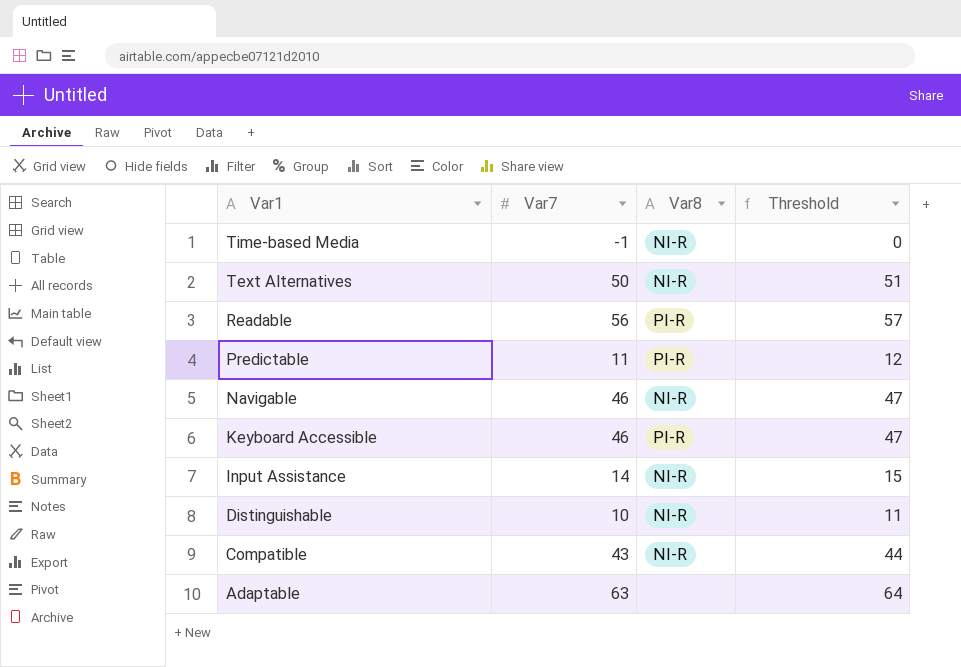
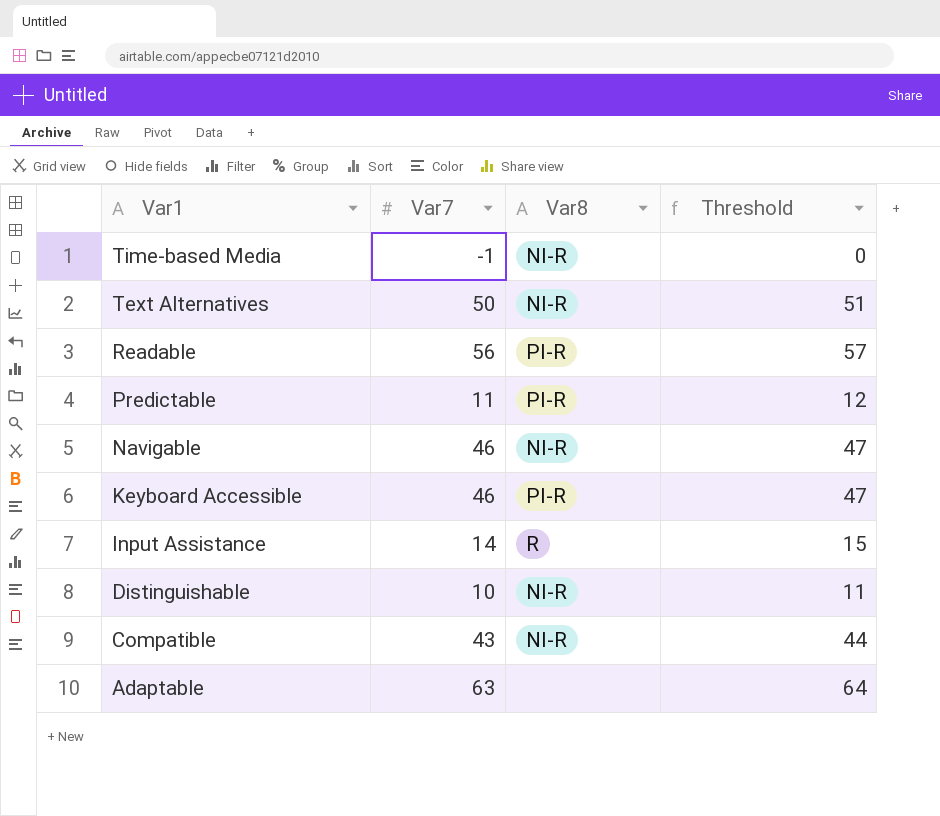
Input Assistance | Var8: NI-R -> R

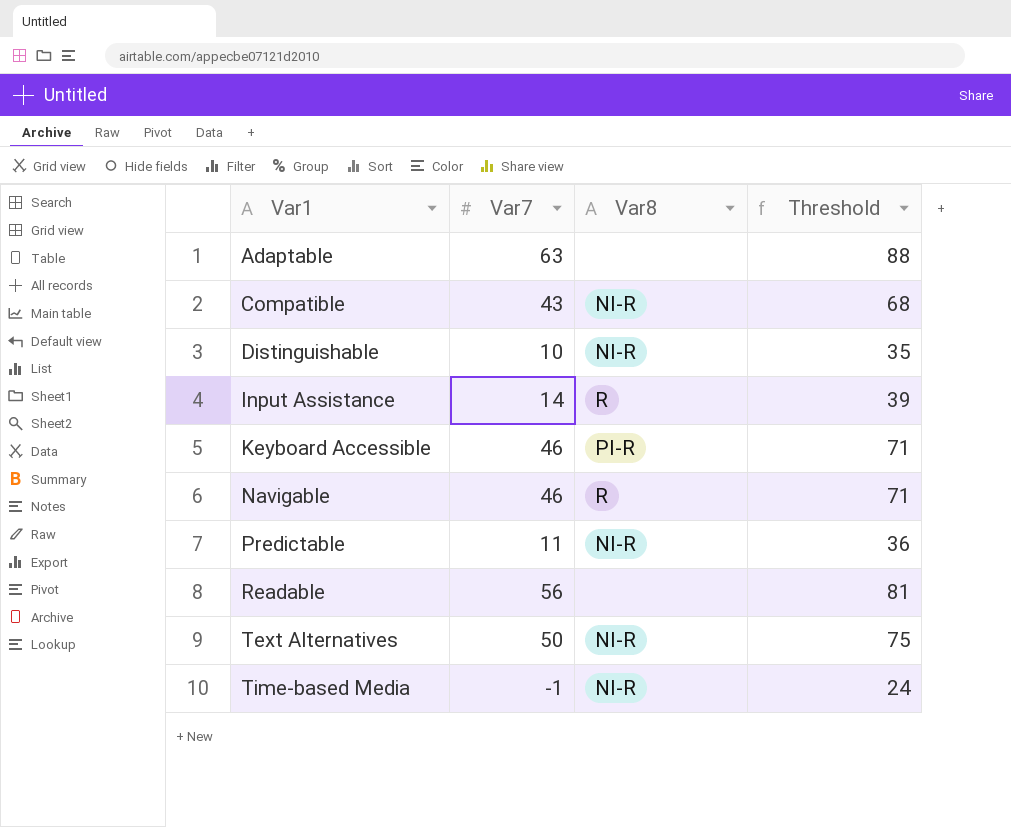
row order: Var1 descending -> Var1 ascending
column Threshold | formula: [Var7] + 1 -> [Var7] + 25
Navigable | Var8: NI-R -> R
Predictable | Var8: PI-R -> NI-R
Readable | Var8: PI-R -> none

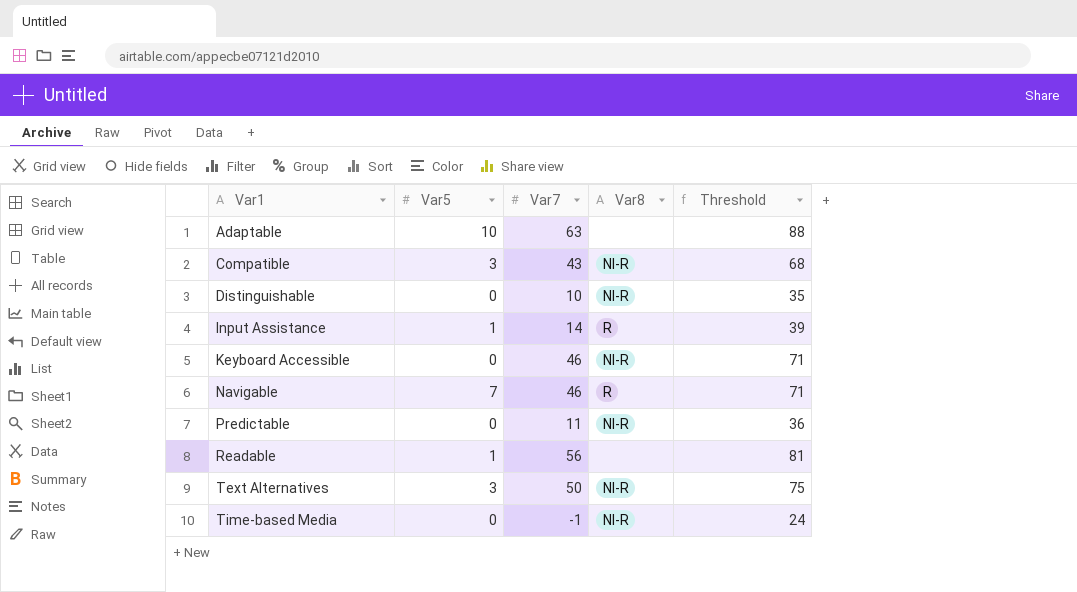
column Var5 | position: none -> 2
Keyboard Accessible | Var8: PI-R -> NI-R

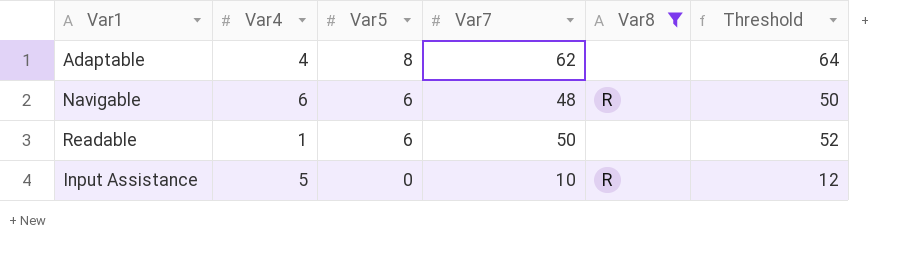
filter: none -> Var8 != NI-R
row order: Var1 ascending -> Var5 descending
column Var4 | position: none -> 2
column Threshold | formula: [Var7] + 25 -> [Var7] + 2
Adaptable | Var5: 10 -> 8
Adaptable | Var7: 63 -> 62
Navigable | Var5: 7 -> 6
Navigable | Var7: 46 -> 48
Readable | Var5: 1 -> 6
Readable | Var7: 56 -> 50
Input Assistance | Var5: 1 -> 0
Input Assistance | Var7: 14 -> 10

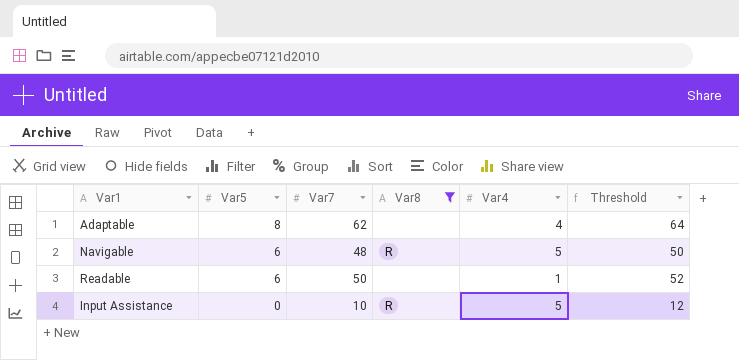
column Var4 | position: 2 -> 5
Navigable | Var4: 6 -> 5

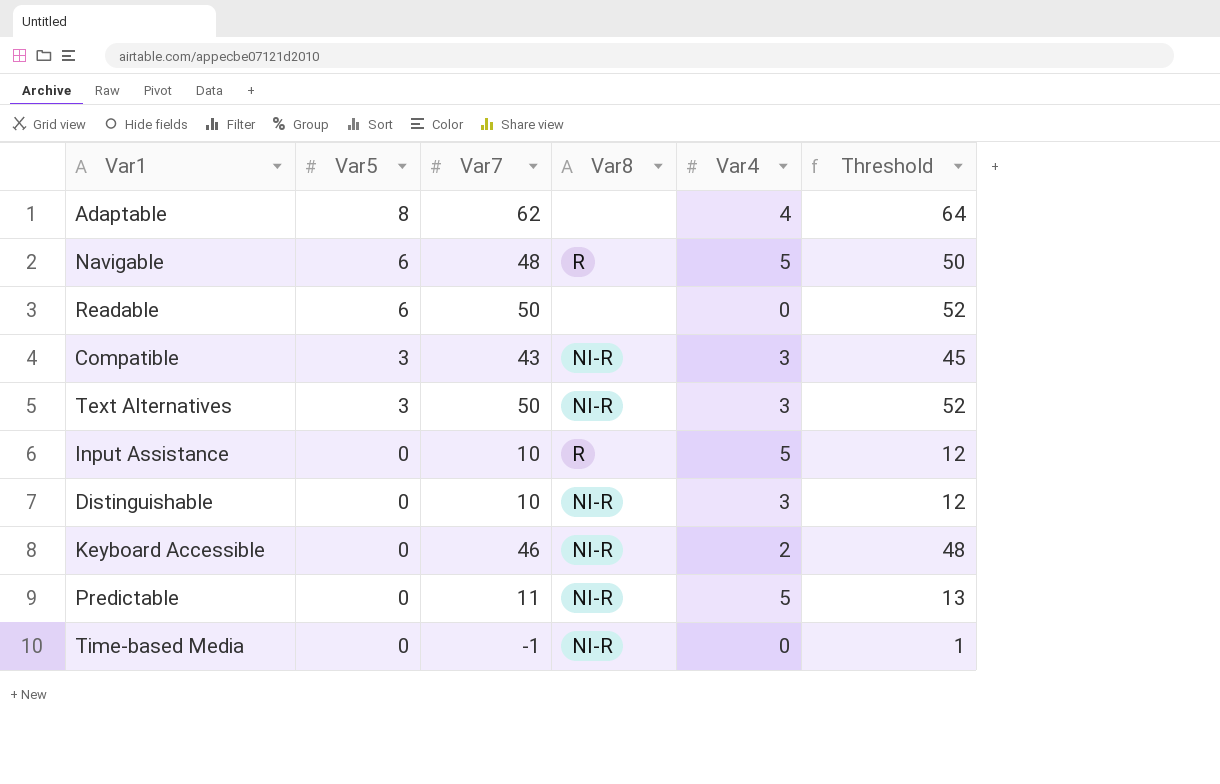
filter: Var8 != NI-R -> none
Readable | Var4: 1 -> 0

